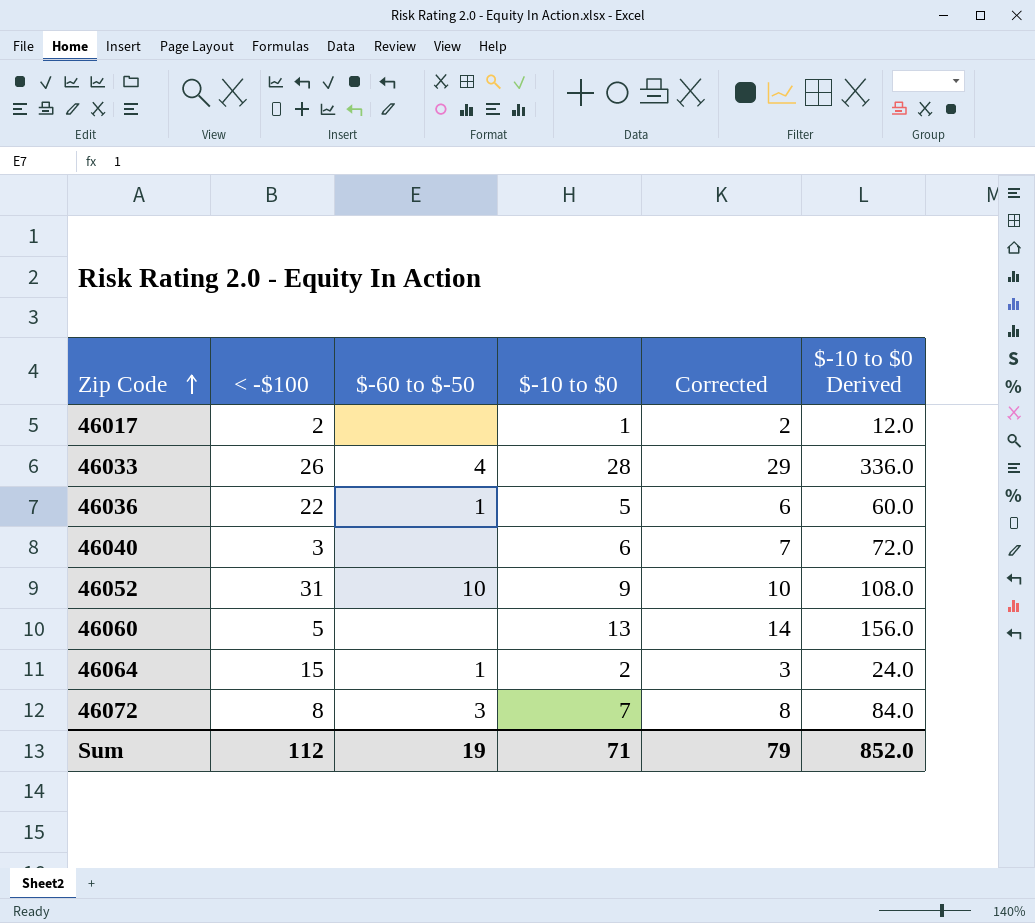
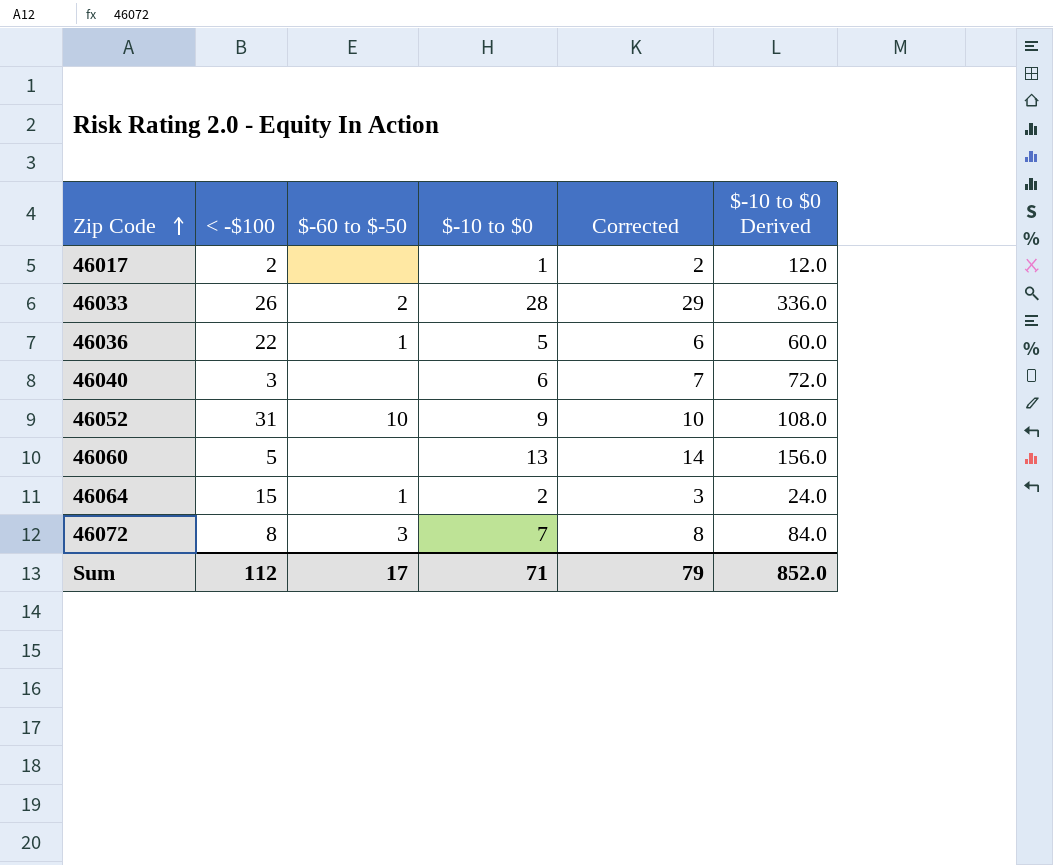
46033 | $-60 to $-50: 4 -> 2
Sum | $-60 to $-50: 19 -> 17

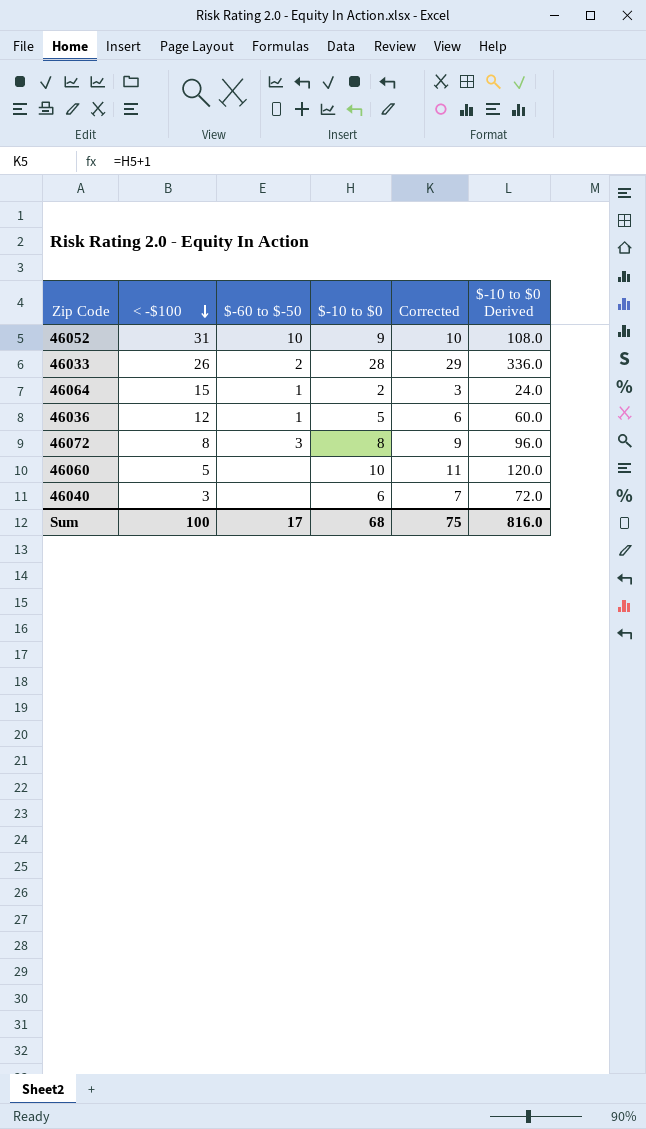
row order: Zip Code ascending -> < -$100 descending
row 46017: 2 | none | 1 | 2 | 12.0 -> none
46036 | < -$100: 22 -> 12
46072 | $-10 to $0: 7 -> 8
46072 | Corrected: 8 -> 9
46072 | $-10 to $0 Derived: 84.0 -> 96.0
46060 | $-10 to $0: 13 -> 10
46060 | Corrected: 14 -> 11
46060 | $-10 to $0 Derived: 156.0 -> 120.0
Sum | < -$100: 112 -> 100
Sum | $-10 to $0: 71 -> 68
Sum | Corrected: 79 -> 75
Sum | $-10 to $0 Derived: 852.0 -> 816.0

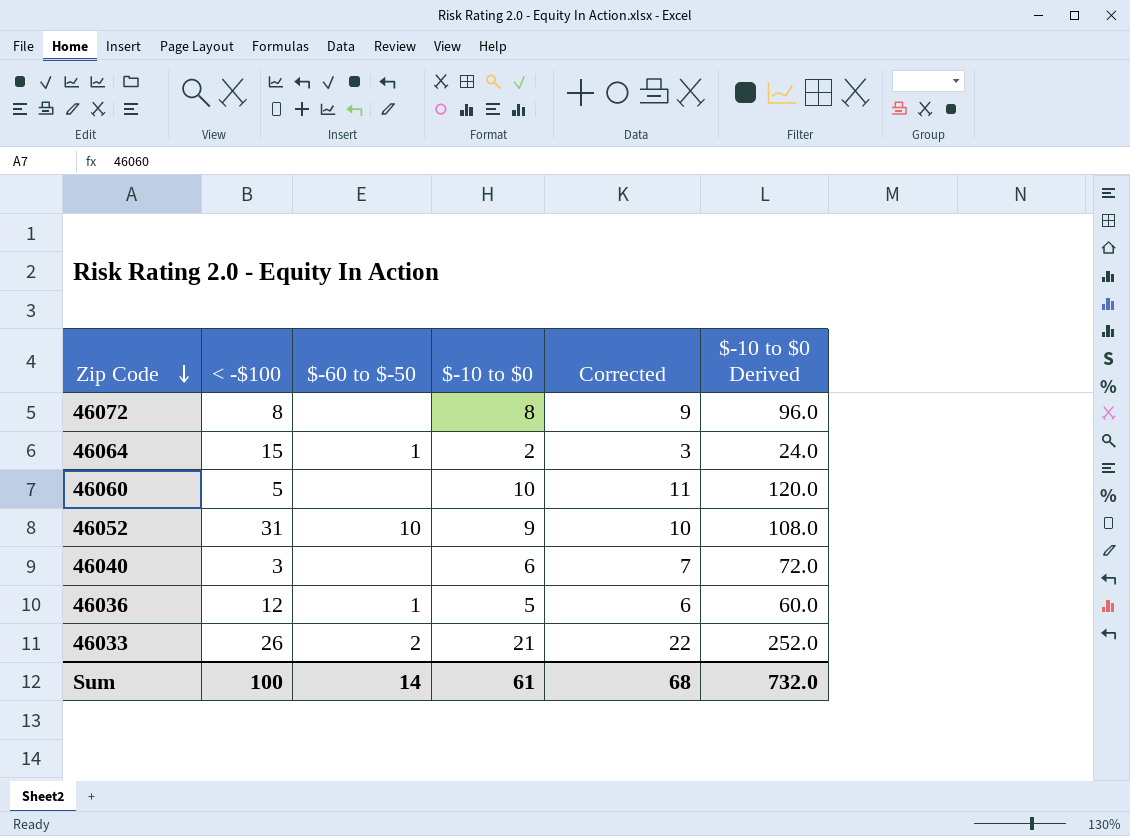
row order: < -$100 descending -> Zip Code descending
46072 | $-60 to $-50: 3 -> none
46033 | $-10 to $0: 28 -> 21
46033 | Corrected: 29 -> 22
46033 | $-10 to $0 Derived: 336.0 -> 252.0
Sum | $-60 to $-50: 17 -> 14
Sum | $-10 to $0: 68 -> 61
Sum | Corrected: 75 -> 68
Sum | $-10 to $0 Derived: 816.0 -> 732.0

